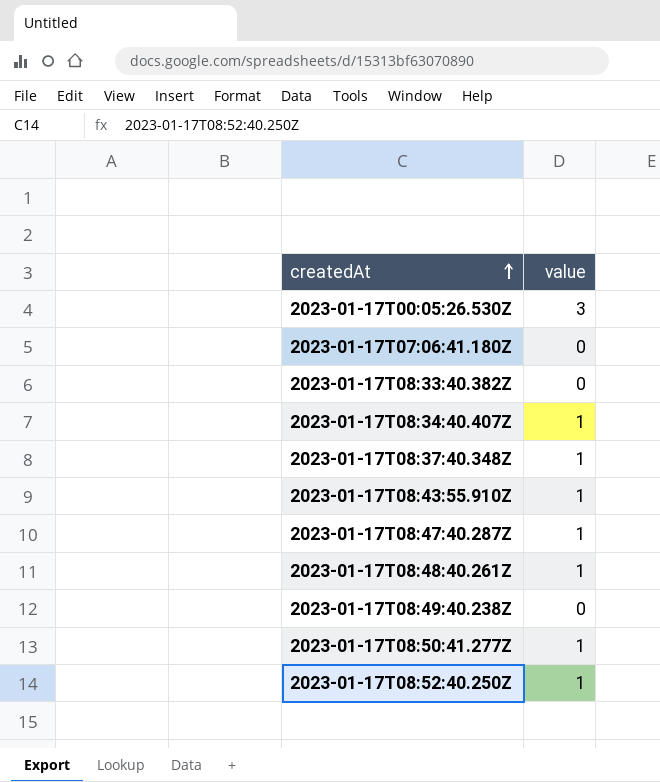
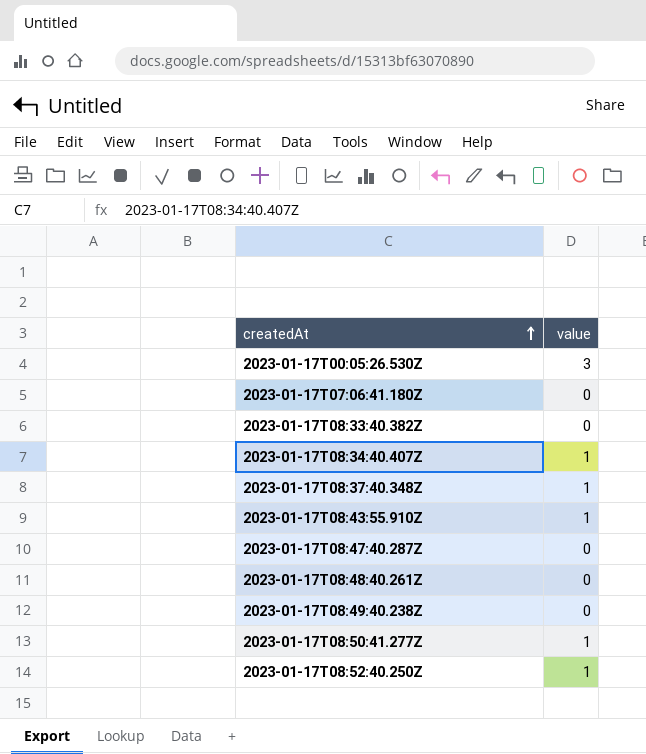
2023-01-17T08:47:40.287Z | value: 1 -> 0
2023-01-17T08:48:40.261Z | value: 1 -> 0

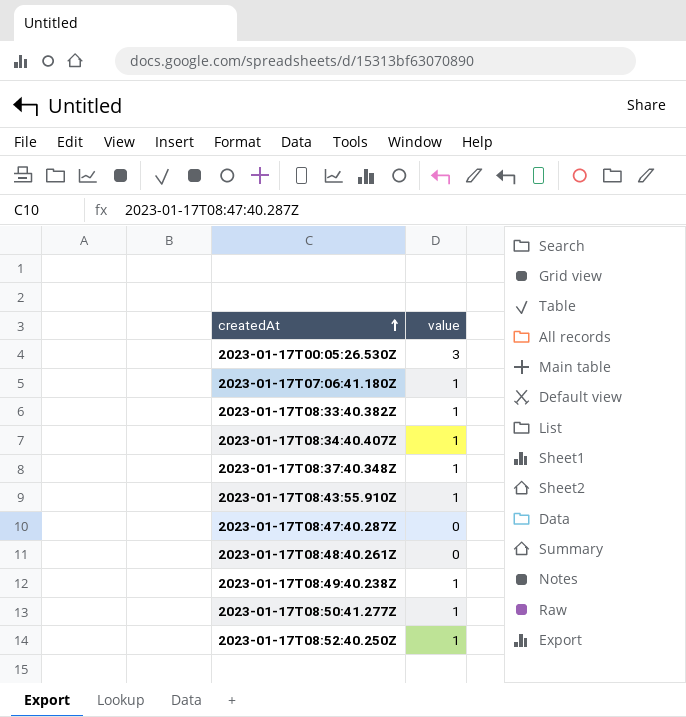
2023-01-17T07:06:41.180Z | value: 0 -> 1
2023-01-17T08:33:40.382Z | value: 0 -> 1
2023-01-17T08:49:40.238Z | value: 0 -> 1

